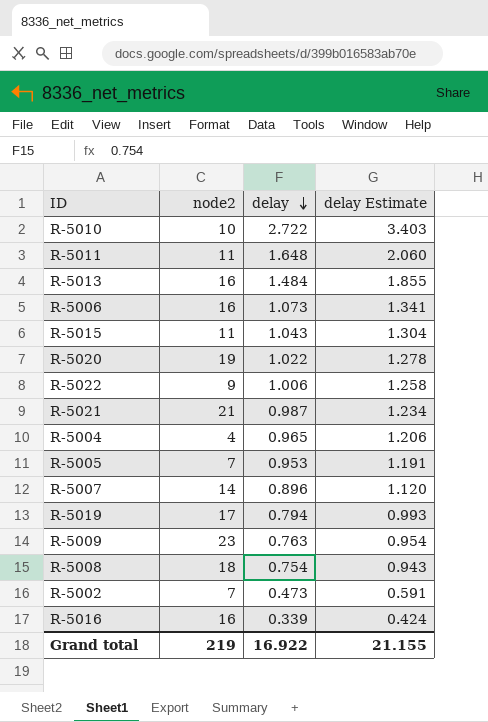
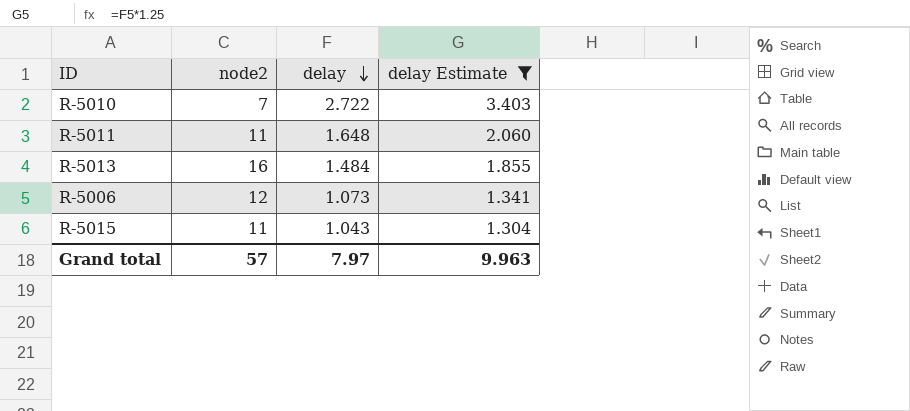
filter: none -> delay Estimate >= 1.304
R-5010 | node2: 10 -> 7
R-5006 | node2: 16 -> 12
Grand total | node2: 219 -> 57
Grand total | delay: 16.922 -> 7.97
Grand total | delay Estimate: 21.155 -> 9.963

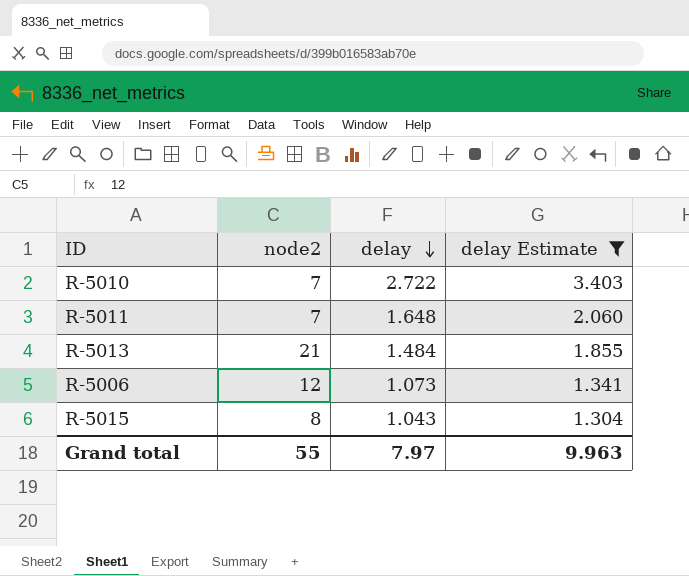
R-5011 | node2: 11 -> 7
R-5013 | node2: 16 -> 21
R-5015 | node2: 11 -> 8
Grand total | node2: 57 -> 55

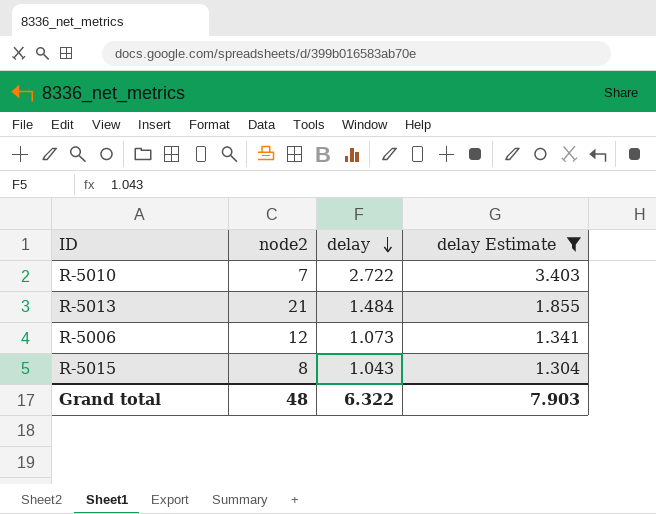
row R-5011: 7 | 1.648 | 2.060 -> none
Grand total | node2: 55 -> 48
Grand total | delay: 7.97 -> 6.322
Grand total | delay Estimate: 9.963 -> 7.903

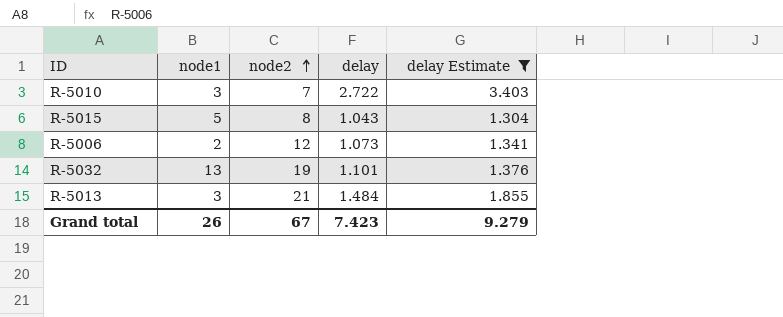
row order: delay descending -> node2 ascending
column node1 | position: none -> 2
row R-5032: none -> 13 | 19 | 1.101 | 1.376
Grand total | node2: 48 -> 67
Grand total | delay: 6.322 -> 7.423
Grand total | delay Estimate: 7.903 -> 9.279

